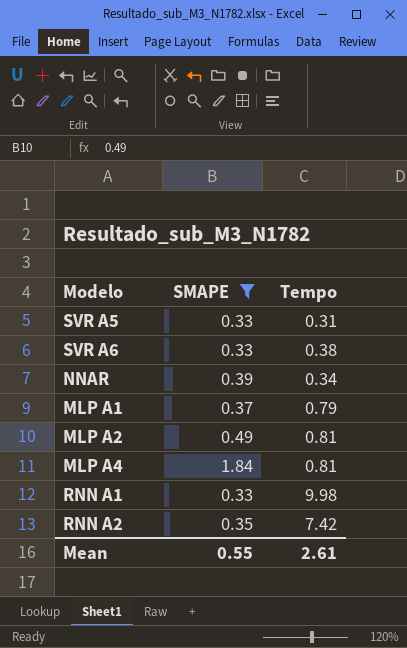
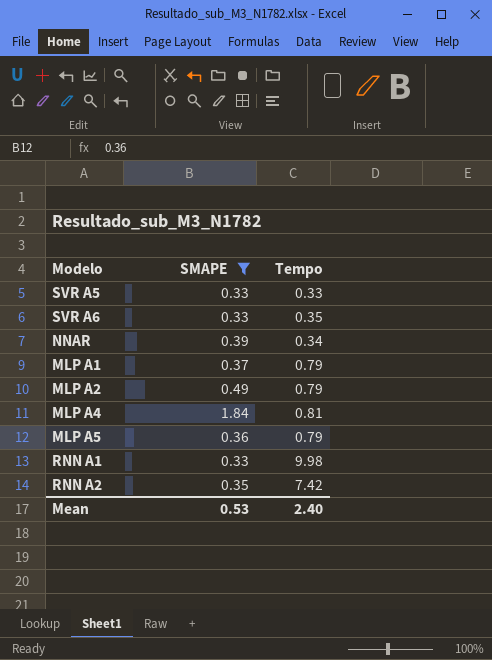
SVR A5 | Tempo: 0.31 -> 0.33
SVR A6 | Tempo: 0.38 -> 0.35
MLP A2 | Tempo: 0.81 -> 0.79
row MLP A5: none -> 0.36 | 0.79
Mean | SMAPE: 0.55 -> 0.53
Mean | Tempo: 2.61 -> 2.40

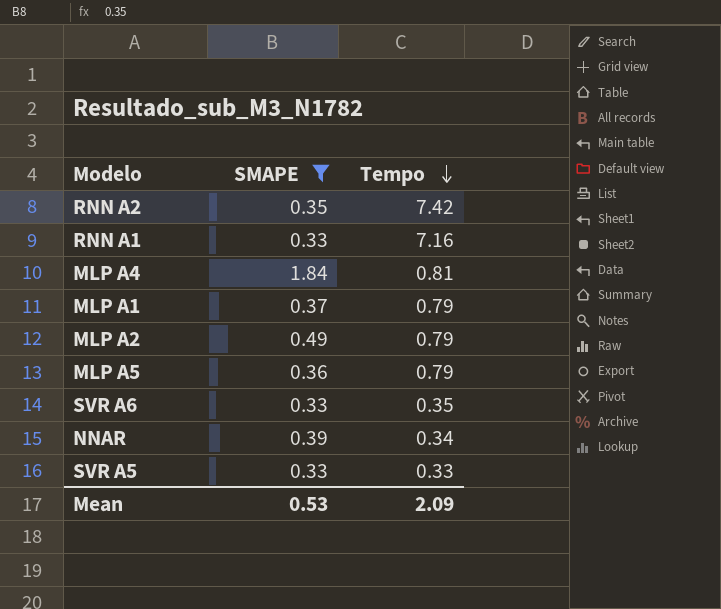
row order: none -> Tempo descending
RNN A1 | Tempo: 9.98 -> 7.16
Mean | Tempo: 2.40 -> 2.09

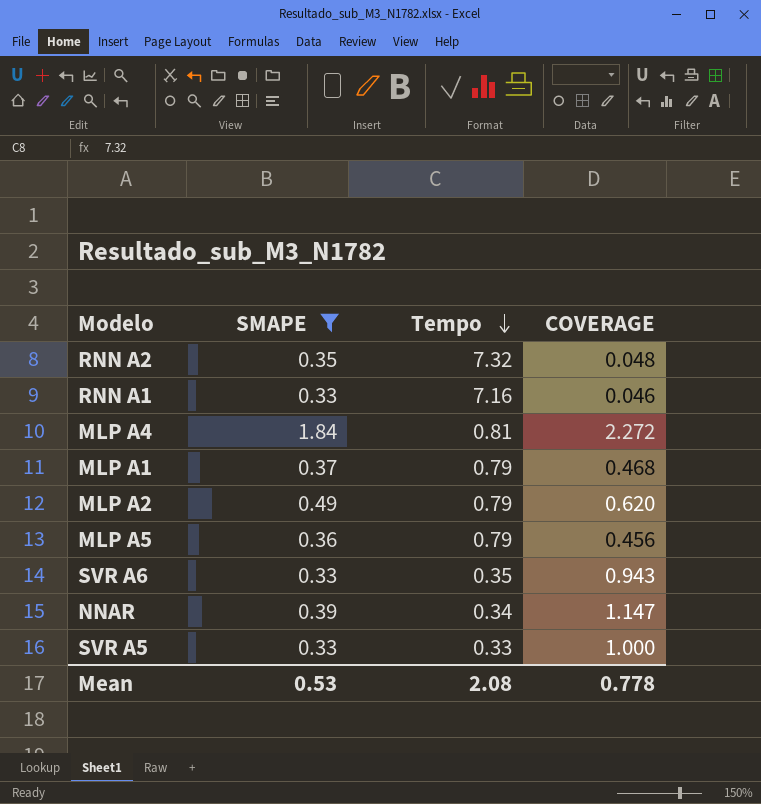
column COVERAGE | formula: none -> [SMAPE] / [Tempo]
RNN A2 | Tempo: 7.42 -> 7.32
Mean | Tempo: 2.09 -> 2.08

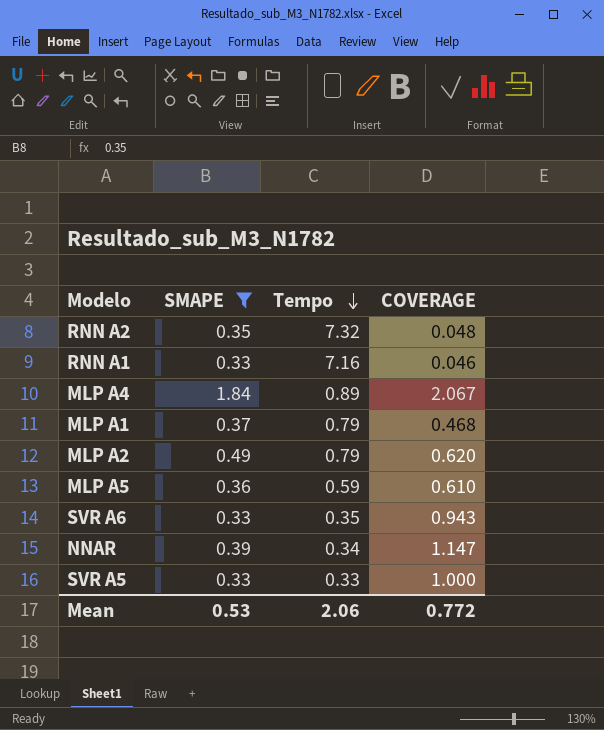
MLP A4 | Tempo: 0.81 -> 0.89
MLP A4 | COVERAGE: 2.272 -> 2.067
MLP A5 | Tempo: 0.79 -> 0.59
MLP A5 | COVERAGE: 0.456 -> 0.610
Mean | Tempo: 2.08 -> 2.06
Mean | COVERAGE: 0.778 -> 0.772

